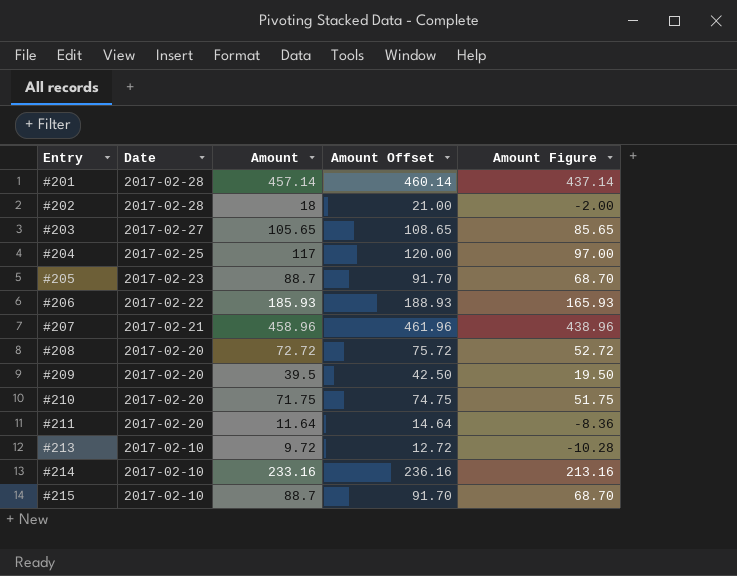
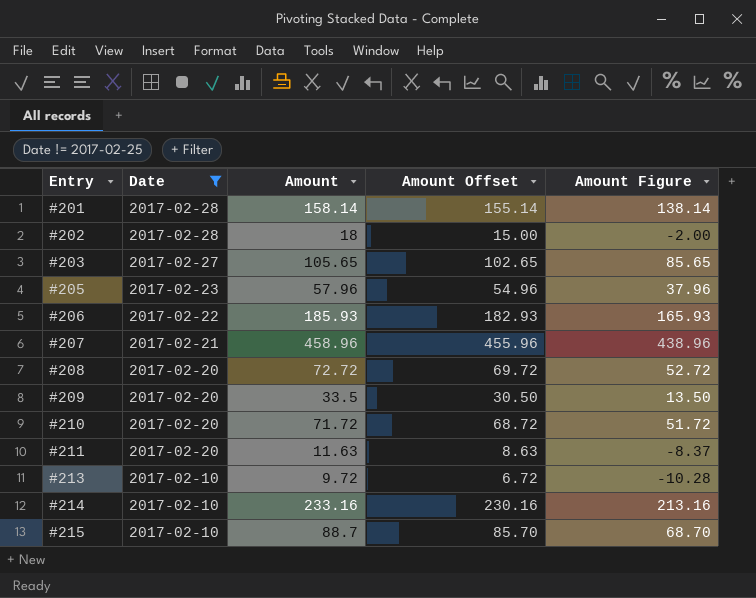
filter: none -> Date != 2017-02-25
column Amount Offset | formula: [Amount] + 3 -> [Amount] - 3
#201 | Amount: 457.14 -> 158.14
#201 | Amount Figure: 437.14 -> 138.14
#205 | Amount: 88.7 -> 57.96
#205 | Amount Figure: 68.70 -> 37.96
#209 | Amount: 39.5 -> 33.5
#209 | Amount Figure: 19.50 -> 13.50
#210 | Amount: 71.75 -> 71.72
#210 | Amount Figure: 51.75 -> 51.72
#211 | Amount: 11.64 -> 11.63
#211 | Amount Figure: -8.36 -> -8.37

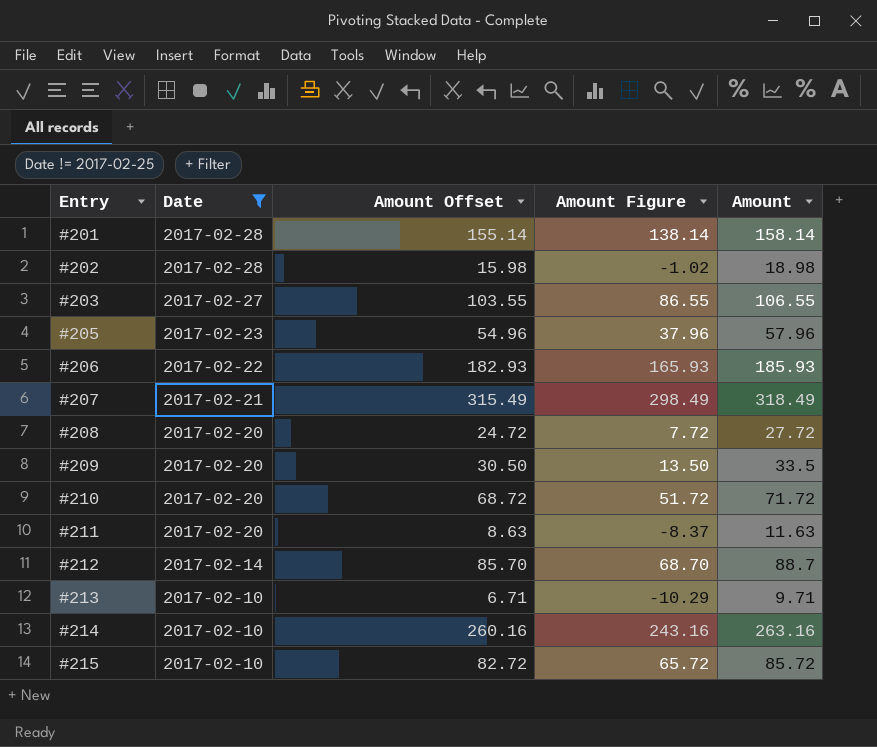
column Amount | position: 3 -> 5
#202 | Amount Offset: 15.00 -> 15.98
#202 | Amount Figure: -2.00 -> -1.02
#202 | Amount: 18 -> 18.98
#203 | Amount Offset: 102.65 -> 103.55
#203 | Amount Figure: 85.65 -> 86.55
#203 | Amount: 105.65 -> 106.55
#207 | Amount Offset: 455.96 -> 315.49
#207 | Amount Figure: 438.96 -> 298.49
#207 | Amount: 458.96 -> 318.49
#208 | Amount Offset: 69.72 -> 24.72
#208 | Amount Figure: 52.72 -> 7.72
#208 | Amount: 72.72 -> 27.72
row #212: none -> 2017-02-14 | 85.70 | 68.70 | 88.7
#213 | Amount Offset: 6.72 -> 6.71
#213 | Amount Figure: -10.28 -> -10.29
#213 | Amount: 9.72 -> 9.71
#214 | Amount Offset: 230.16 -> 260.16
#214 | Amount Figure: 213.16 -> 243.16
#214 | Amount: 233.16 -> 263.16
#215 | Amount Offset: 85.70 -> 82.72
#215 | Amount Figure: 68.70 -> 65.72
#215 | Amount: 88.7 -> 85.72

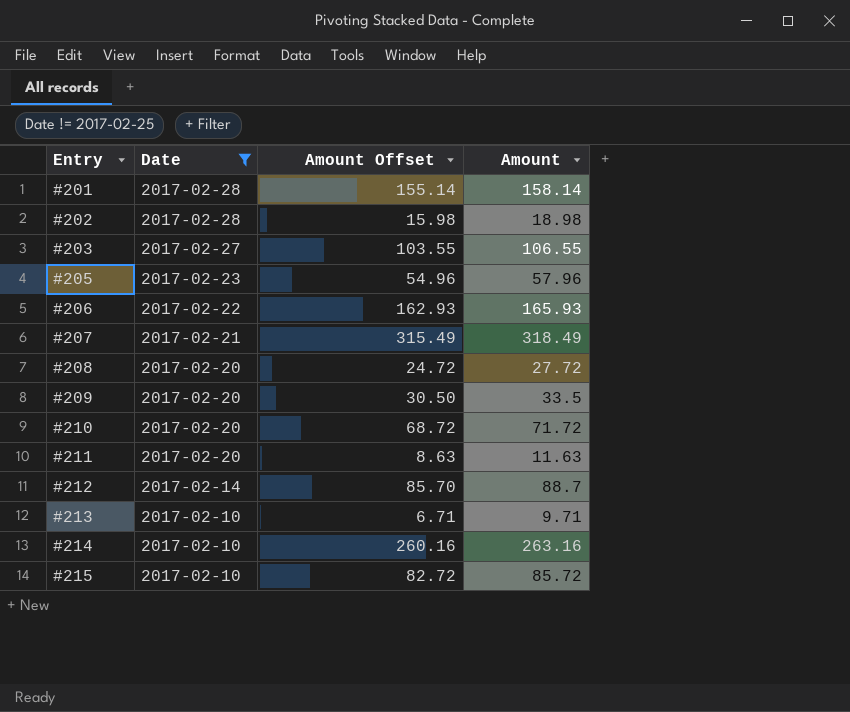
column Amount Figure | formula: [Amount] - 20 -> none
#206 | Amount Offset: 182.93 -> 162.93
#206 | Amount: 185.93 -> 165.93

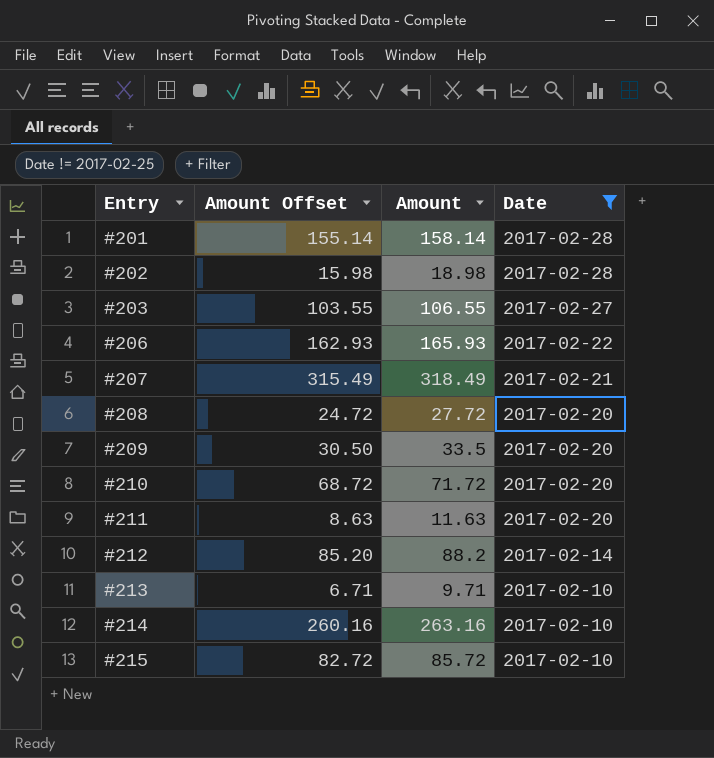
column Date | position: 2 -> 4
row #205: 2017-02-23 | 54.96 | 57.96 -> none
#212 | Amount Offset: 85.70 -> 85.20
#212 | Amount: 88.7 -> 88.2

